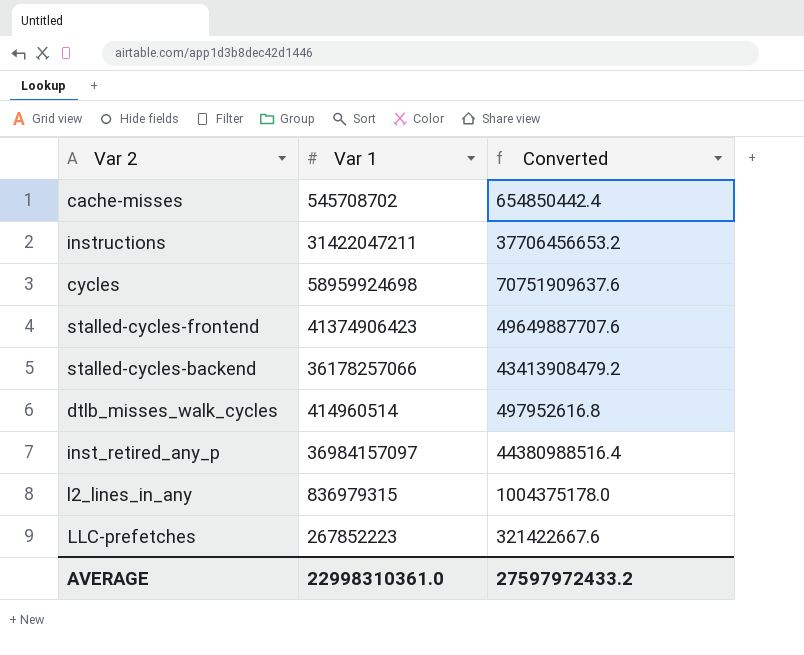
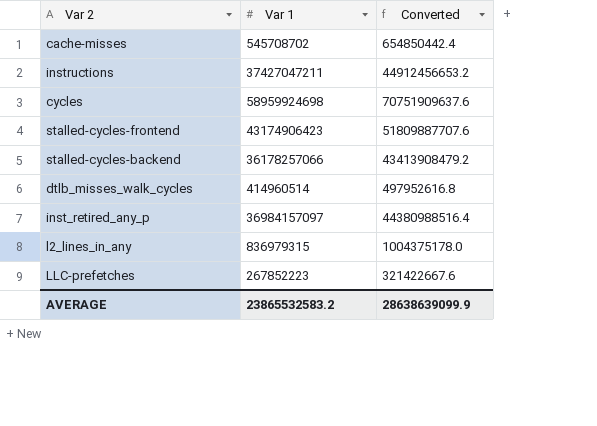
instructions | Var 1: 31422047211 -> 37427047211
instructions | Converted: 37706456653.2 -> 44912456653.2
stalled-cycles-frontend | Var 1: 41374906423 -> 43174906423
stalled-cycles-frontend | Converted: 49649887707.6 -> 51809887707.6
AVERAGE | Var 1: 22998310361.0 -> 23865532583.2
AVERAGE | Converted: 27597972433.2 -> 28638639099.9

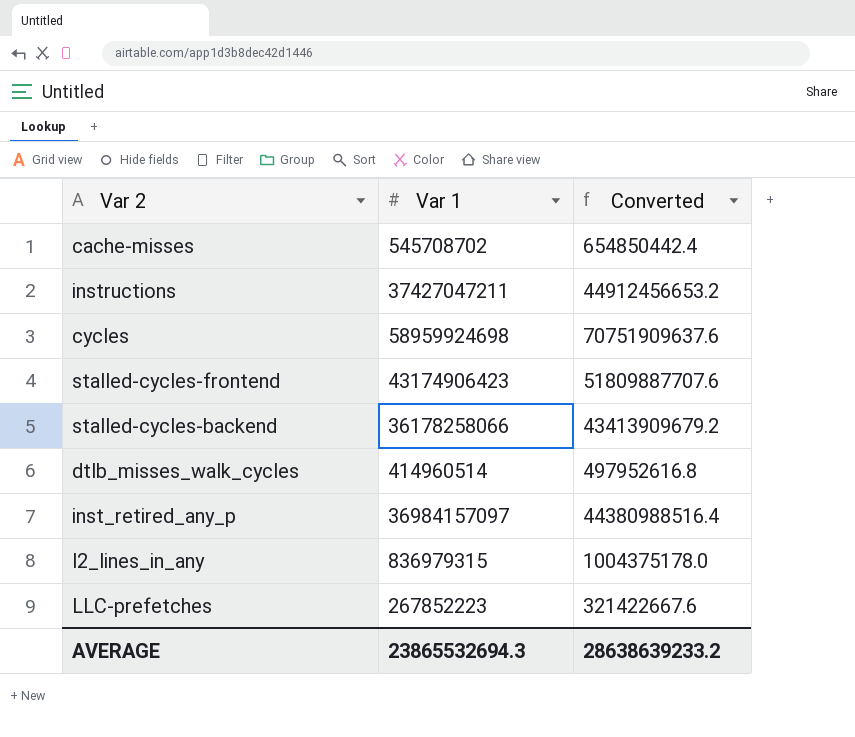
stalled-cycles-backend | Var 1: 36178257066 -> 36178258066
stalled-cycles-backend | Converted: 43413908479.2 -> 43413909679.2
AVERAGE | Var 1: 23865532583.2 -> 23865532694.3
AVERAGE | Converted: 28638639099.9 -> 28638639233.2

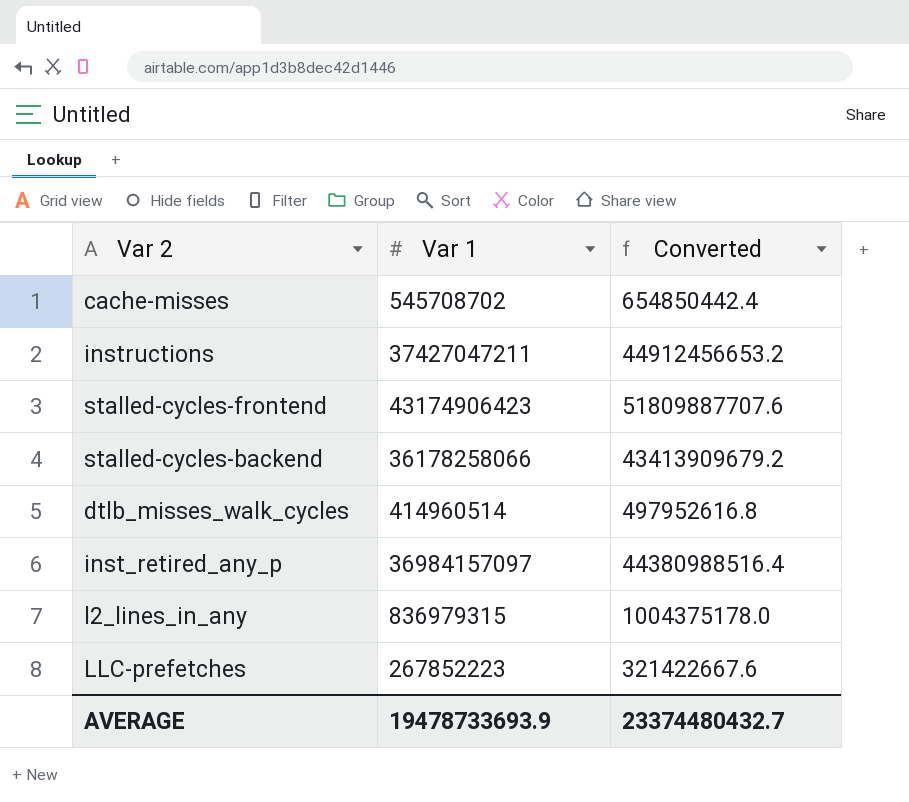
row cycles: 58959924698 | 70751909637.6 -> none
AVERAGE | Var 1: 23865532694.3 -> 19478733693.9
AVERAGE | Converted: 28638639233.2 -> 23374480432.7

